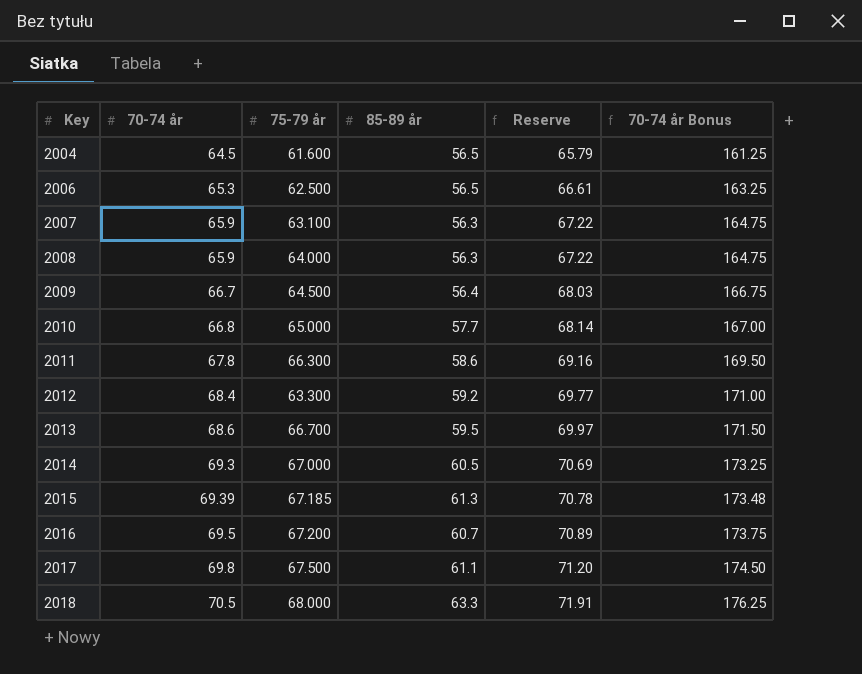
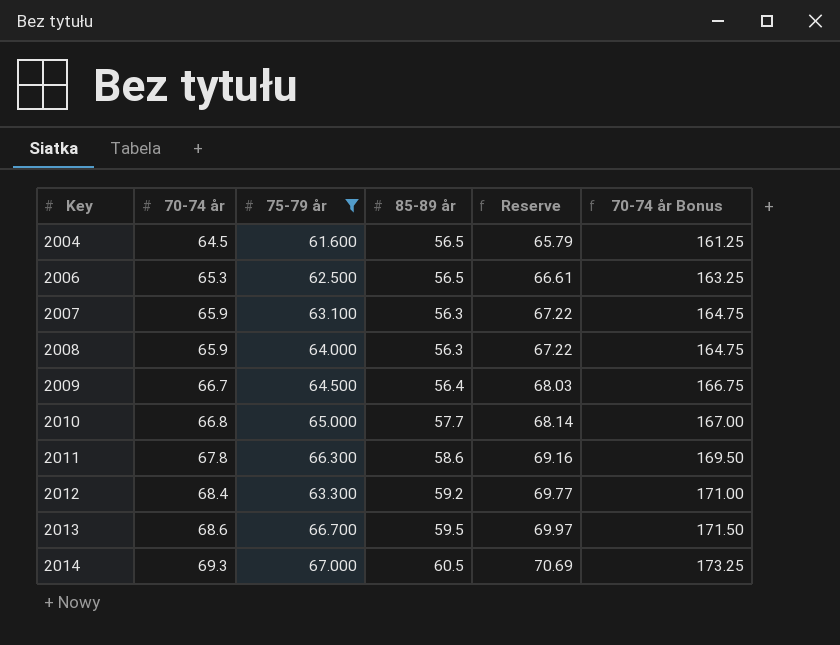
filter: none -> 75-79 år <= 67.000

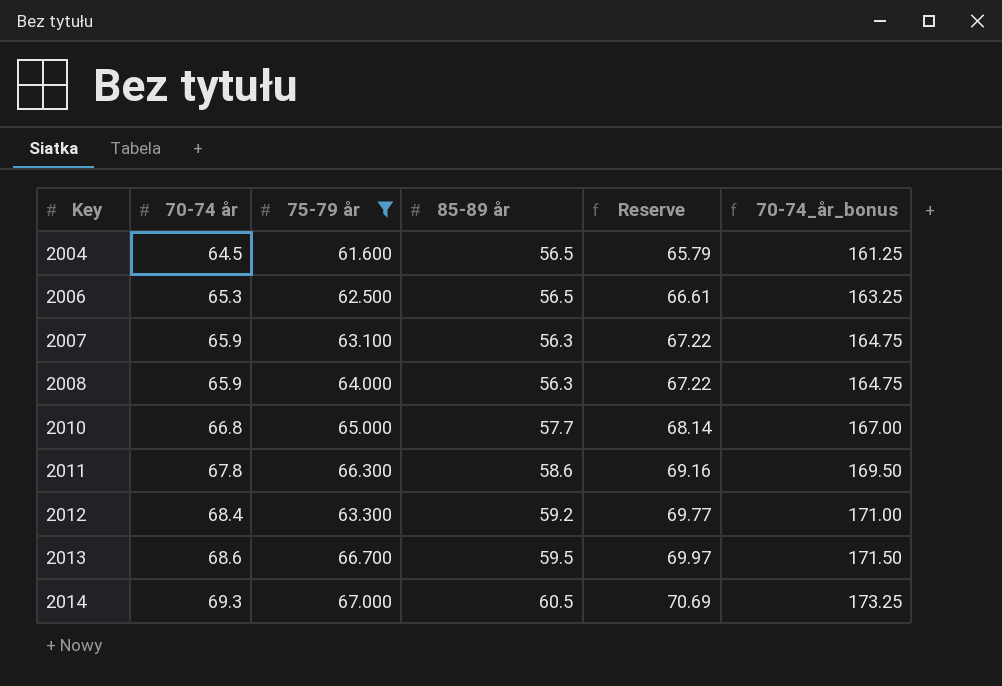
column name: 70-74 år Bonus -> 70-74_år_bonus
row 2009: 66.7 | 64.500 | 56.4 | 68.03 | 166.75 -> none

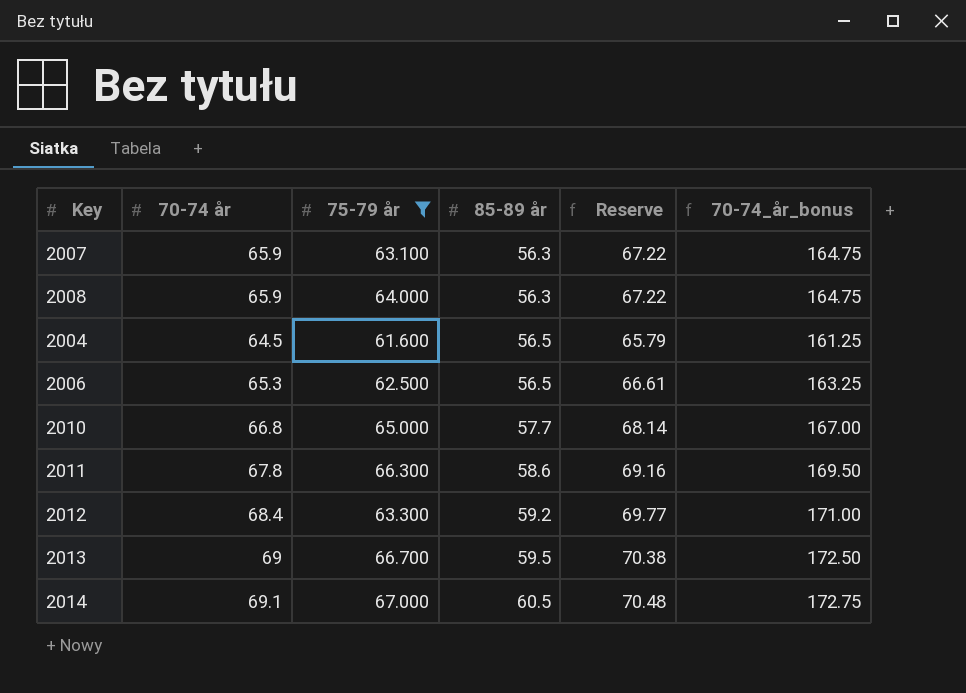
row order: Key ascending -> 85-89 år ascending
2013 | 70-74 år: 68.6 -> 69
2013 | Reserve: 69.97 -> 70.38
2013 | 70-74_år_bonus: 171.50 -> 172.50
2014 | 70-74 år: 69.3 -> 69.1
2014 | Reserve: 70.69 -> 70.48
2014 | 70-74_år_bonus: 173.25 -> 172.75

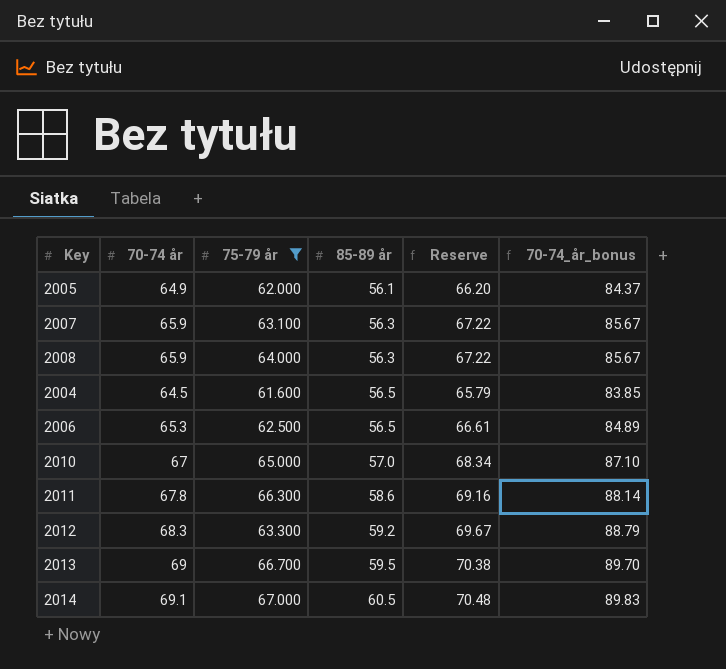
column 70-74_år_bonus | formula: [70-74 år] * 2.5 -> [70-74 år] * 1.3
row 2005: none -> 64.9 | 62.000 | 56.1 | 66.20 | 84.37
2010 | 70-74 år: 66.8 -> 67
2010 | 85-89 år: 57.7 -> 57.0
2010 | Reserve: 68.14 -> 68.34
2012 | 70-74 år: 68.4 -> 68.3
2012 | Reserve: 69.77 -> 69.67

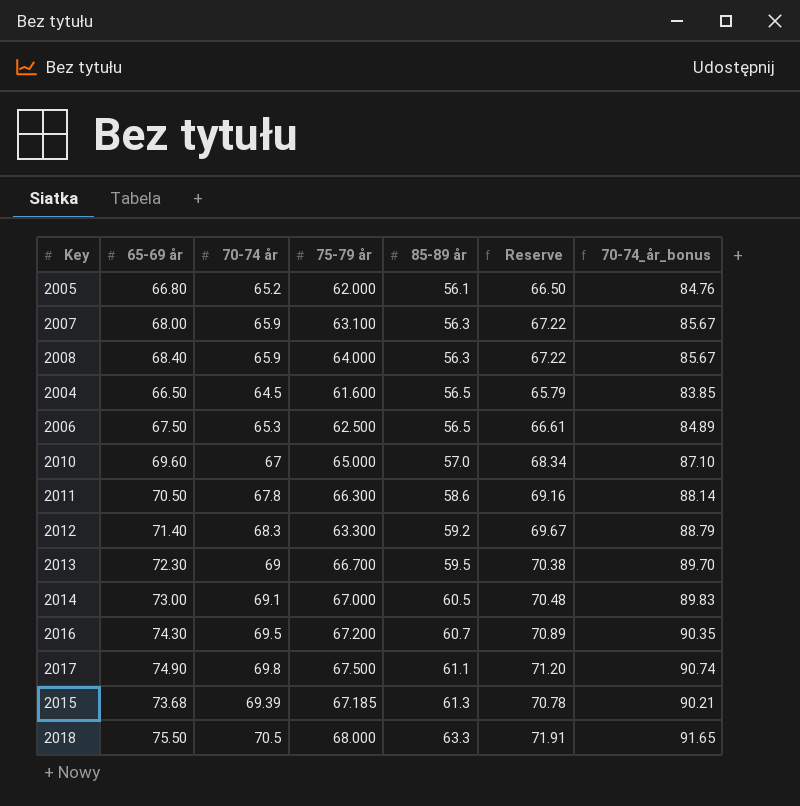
filter: 75-79 år <= 67.000 -> none
column 65-69 år | position: none -> 2
2005 | 70-74 år: 64.9 -> 65.2
2005 | Reserve: 66.20 -> 66.50
2005 | 70-74_år_bonus: 84.37 -> 84.76

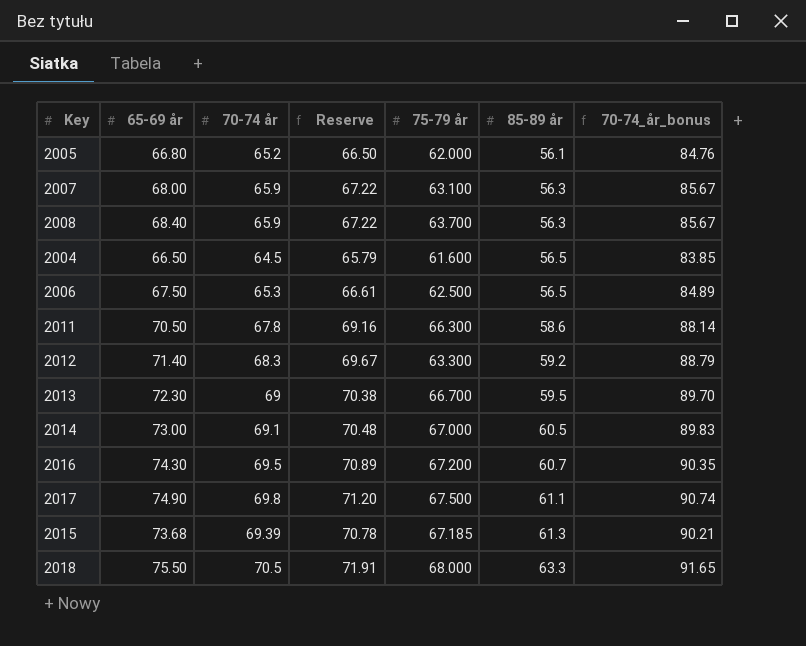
column Reserve | position: 6 -> 4
row 2010: 69.60 | 67 | 65.000 | 57.0 | 68.34 | 87.10 -> none
2008 | 75-79 år: 64.000 -> 63.700

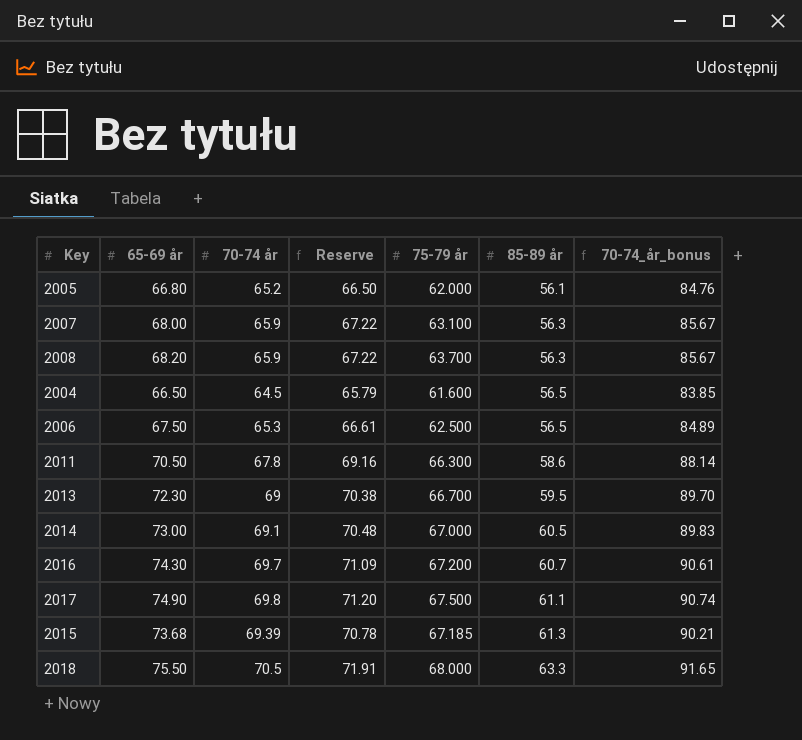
row 2012: 71.40 | 68.3 | 69.67 | 63.300 | 59.2 | 88.79 -> none
2008 | 65-69 år: 68.40 -> 68.20
2016 | 70-74 år: 69.5 -> 69.7
2016 | Reserve: 70.89 -> 71.09
2016 | 70-74_år_bonus: 90.35 -> 90.61

